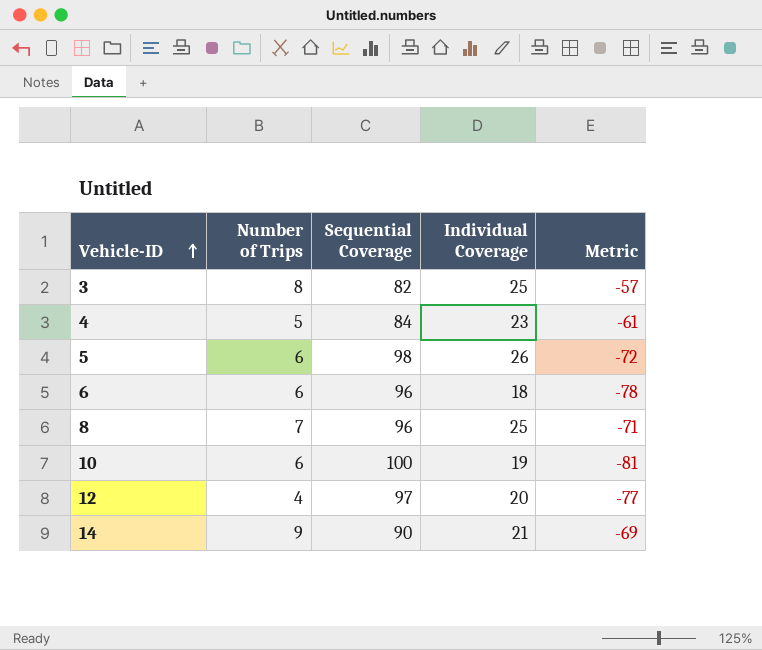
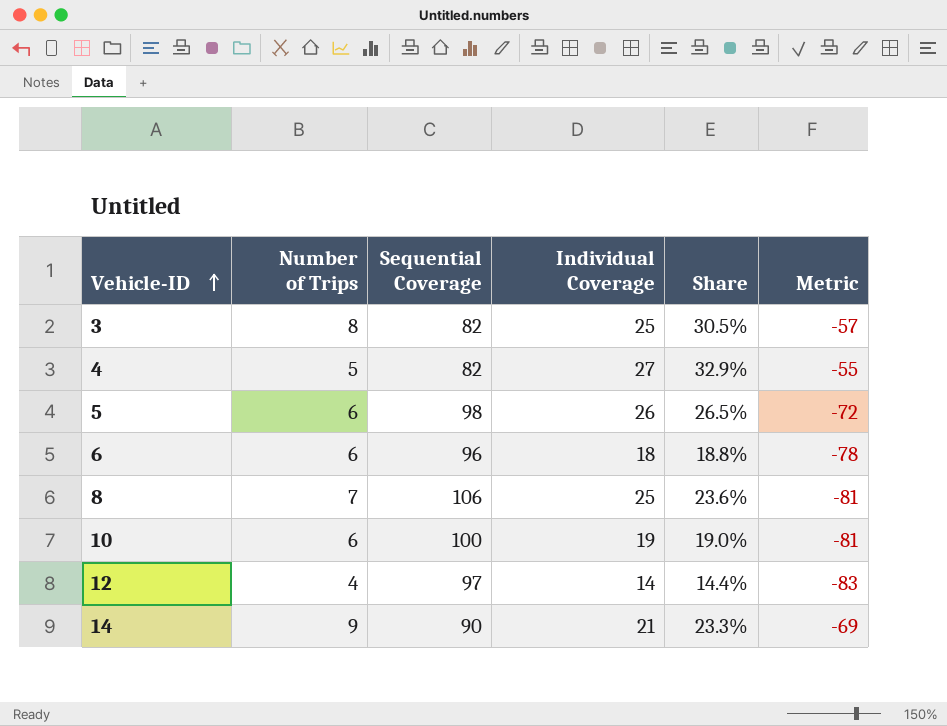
column Share | formula: none -> [Individual Coverage] / [Sequential Coverage]
4 | Sequential Coverage: 84 -> 82
4 | Individual Coverage: 23 -> 27
4 | Metric: -61 -> -55
8 | Sequential Coverage: 96 -> 106
8 | Metric: -71 -> -81
12 | Individual Coverage: 20 -> 14
12 | Metric: -77 -> -83

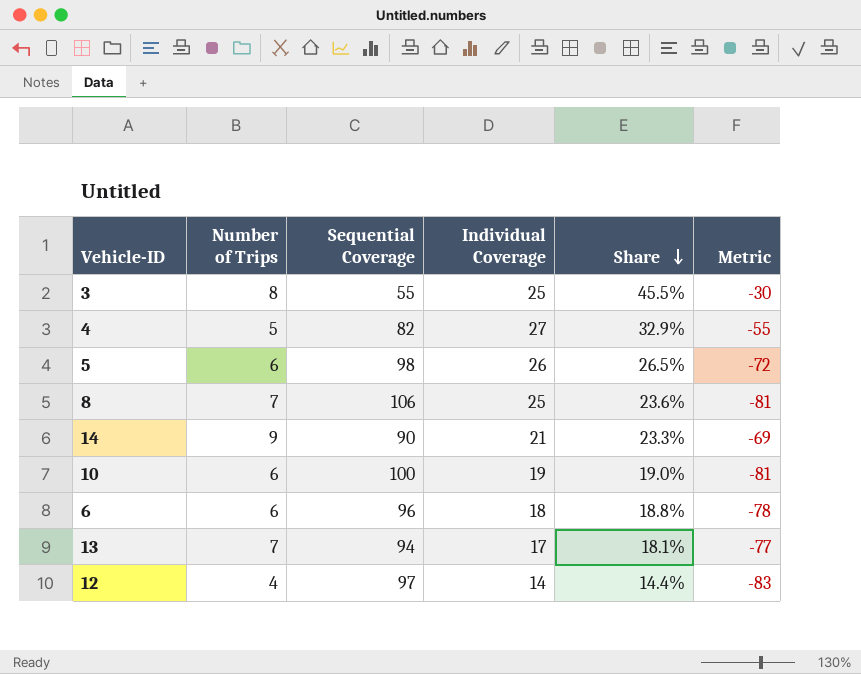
row order: Vehicle-ID ascending -> Share descending
3 | Sequential Coverage: 82 -> 55
3 | Share: 30.5% -> 45.5%
3 | Metric: -57 -> -30
row 13: none -> 7 | 94 | 17 | 18.1% | -77

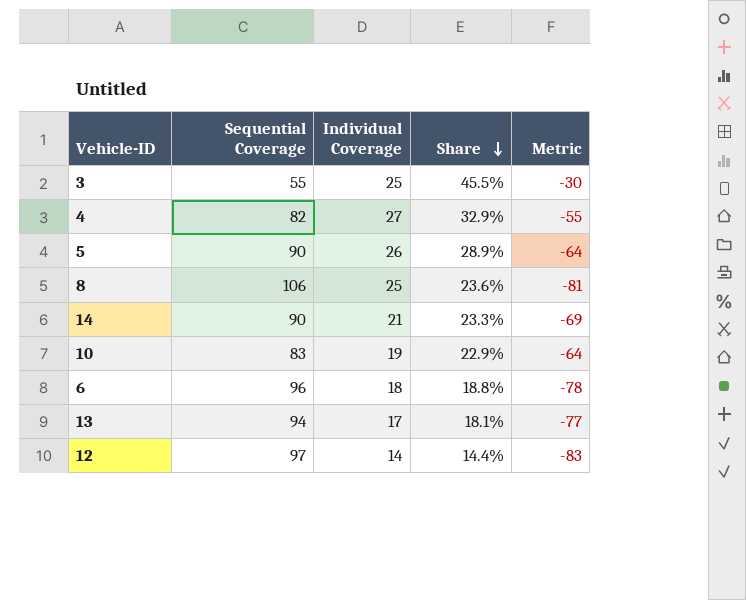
column Number of Trips | position: 2 -> none
5 | Sequential Coverage: 98 -> 90
5 | Share: 26.5% -> 28.9%
5 | Metric: -72 -> -64
10 | Sequential Coverage: 100 -> 83
10 | Share: 19.0% -> 22.9%
10 | Metric: -81 -> -64

